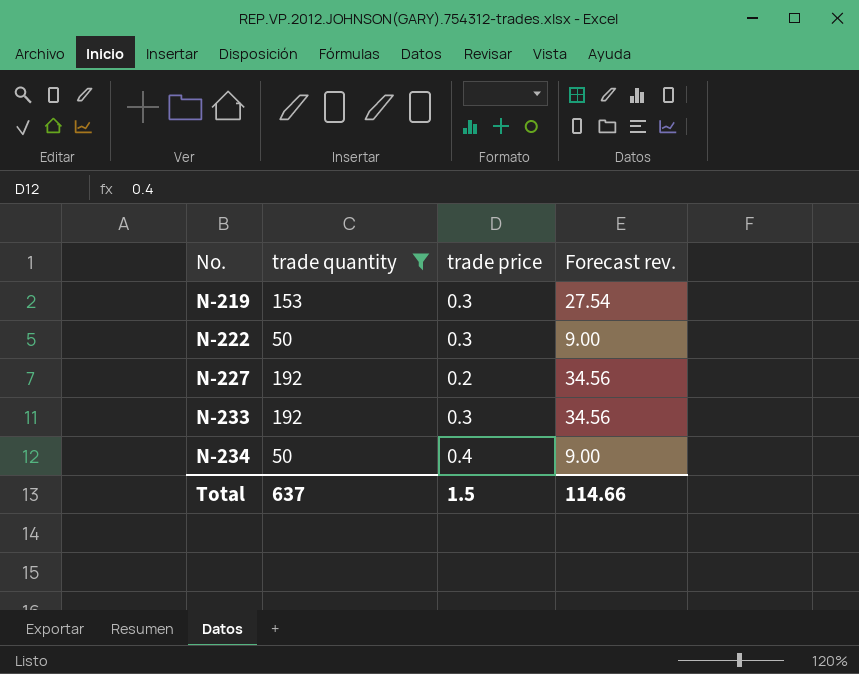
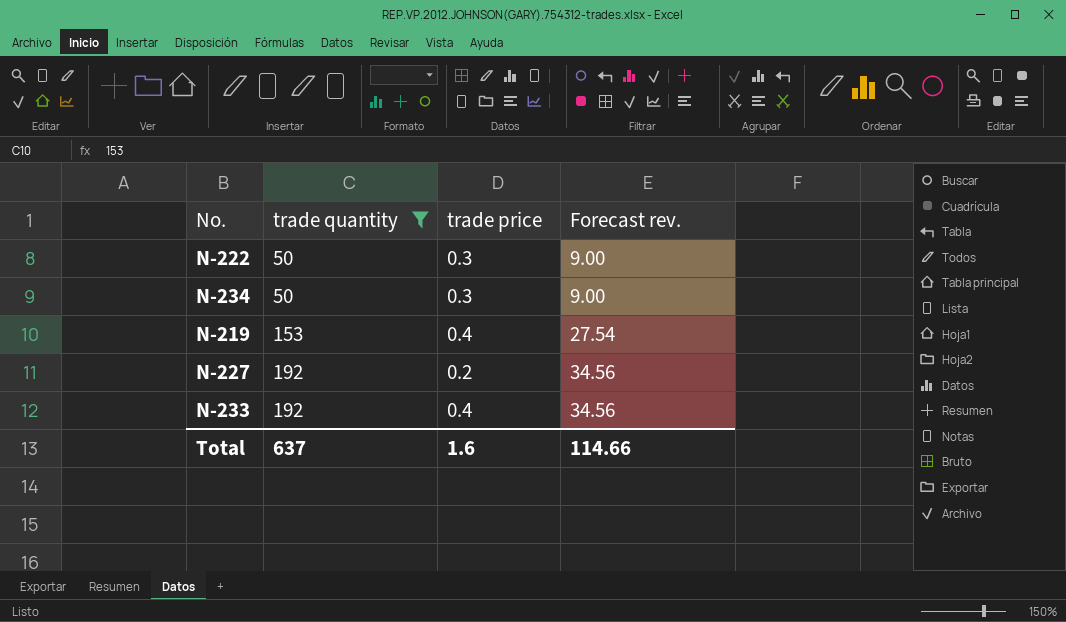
row order: No. ascending -> trade quantity ascending
N-234 | trade price: 0.4 -> 0.3
N-219 | trade price: 0.3 -> 0.4
N-233 | trade price: 0.3 -> 0.4
Total | trade price: 1.5 -> 1.6

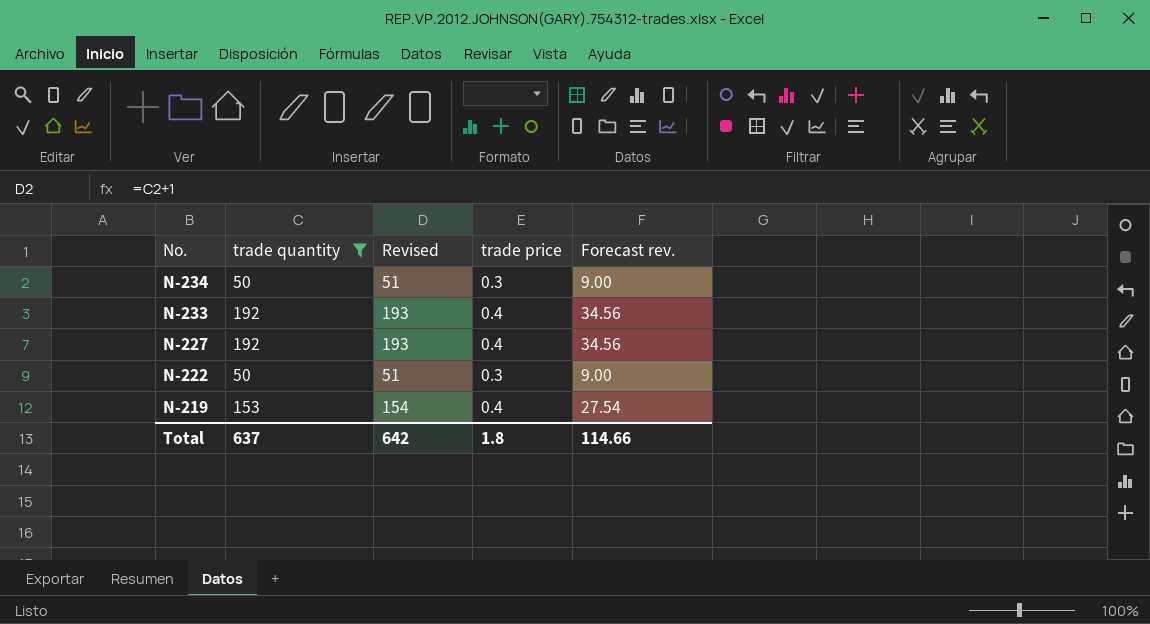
row order: trade quantity ascending -> No. descending
column Revised | formula: none -> [trade quantity] + 1
N-227 | trade price: 0.2 -> 0.4
Total | trade price: 1.6 -> 1.8

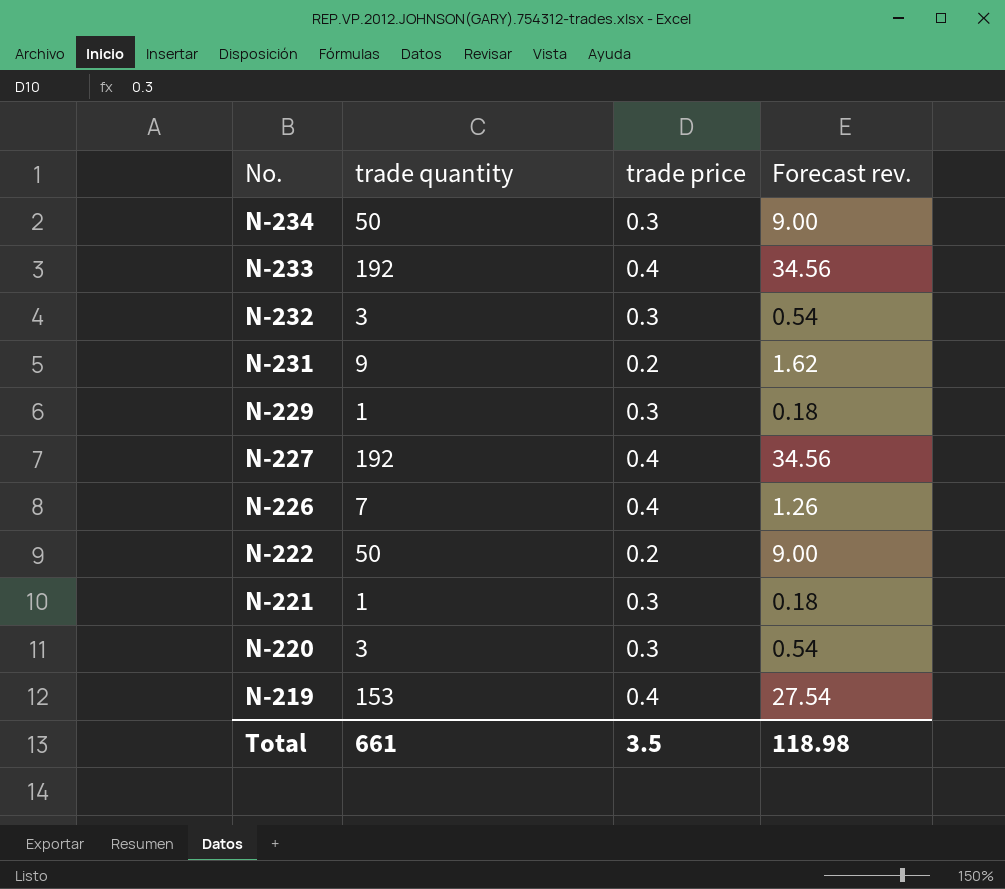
filter: trade quantity >= 50 -> none
column Revised | formula: [trade quantity] + 1 -> none
N-222 | trade price: 0.3 -> 0.2
Total | trade quantity: 637 -> 661
Total | trade price: 1.8 -> 3.5
Total | Forecast rev.: 114.66 -> 118.98

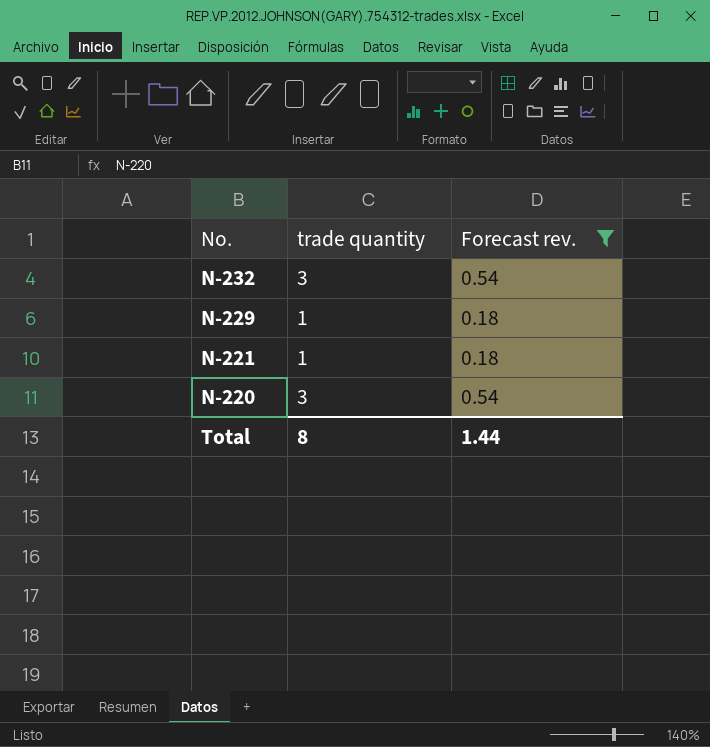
filter: none -> Forecast rev. <= 0.54
column trade price | position: 3 -> none
Total | trade quantity: 661 -> 8
Total | Forecast rev.: 118.98 -> 1.44

